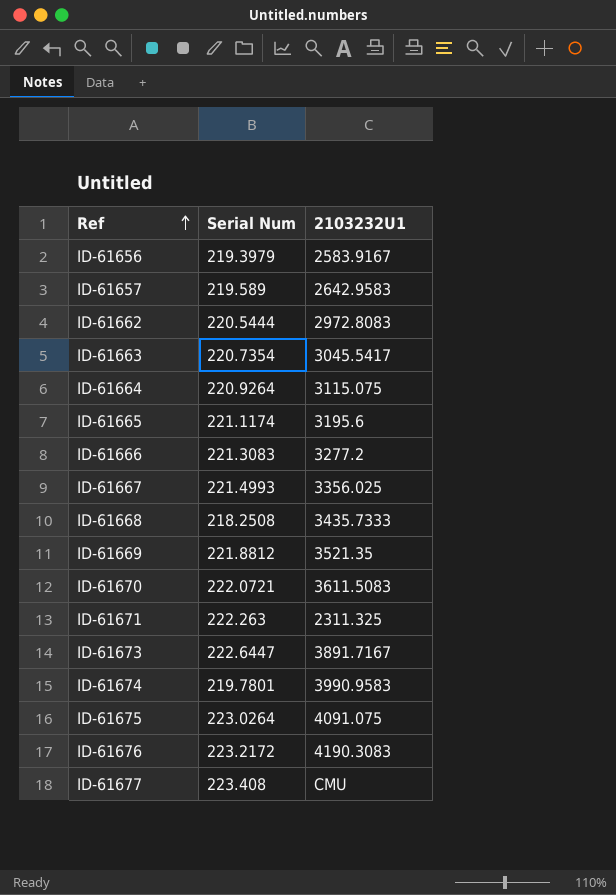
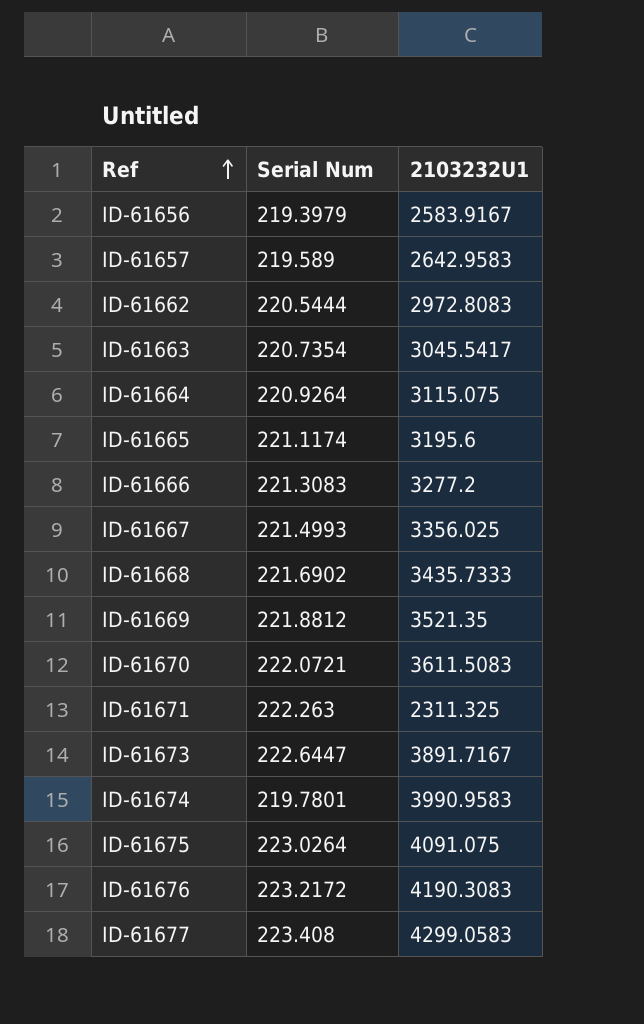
ID-61668 | Serial Num: 218.2508 -> 221.6902
ID-61677 | 2103232U1: CMU -> 4299.0583

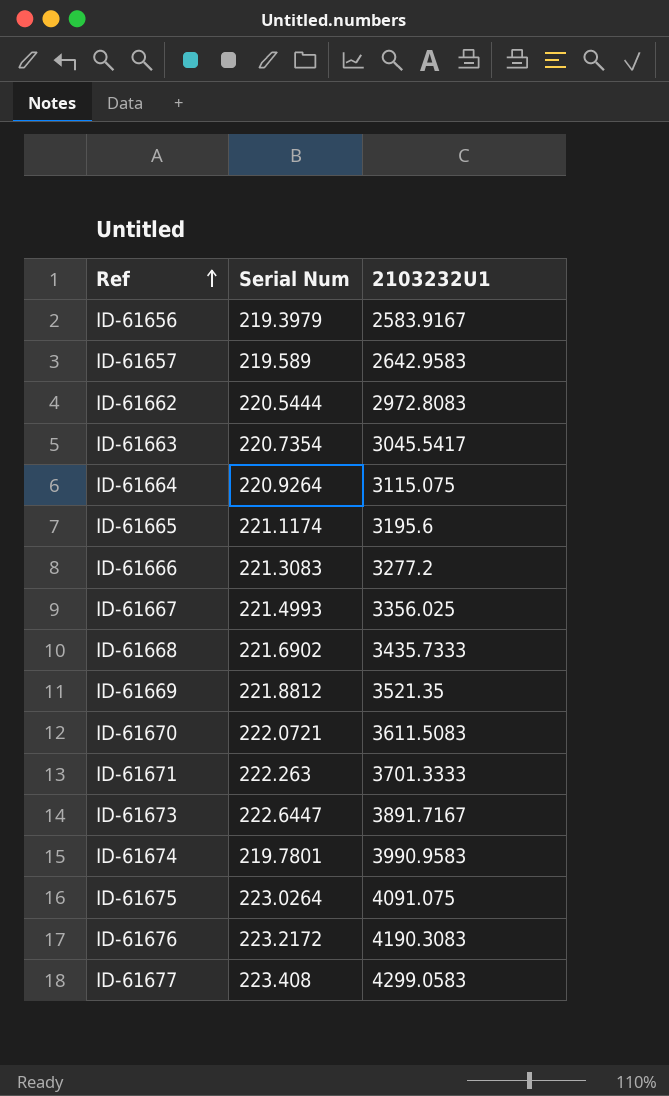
ID-61671 | 2103232U1: 2311.325 -> 3701.3333

